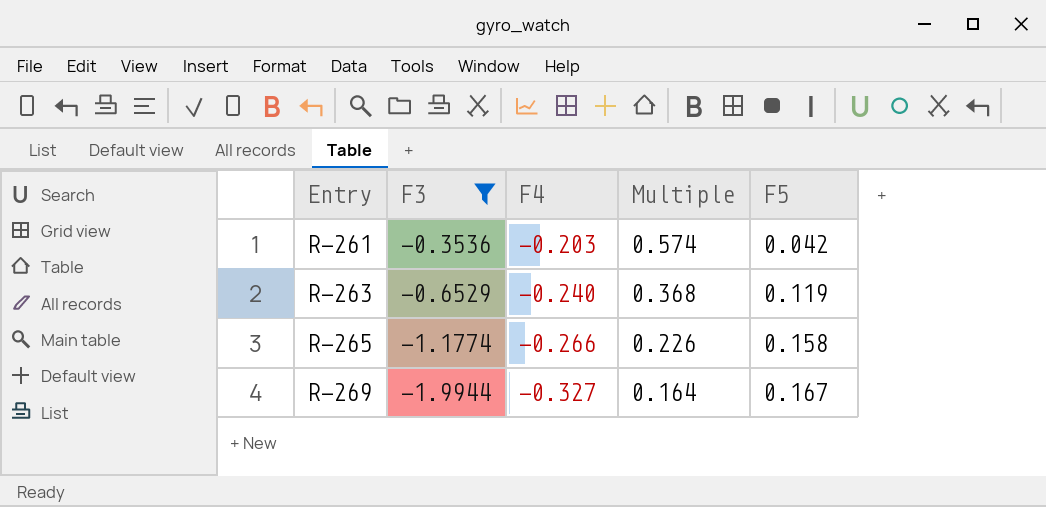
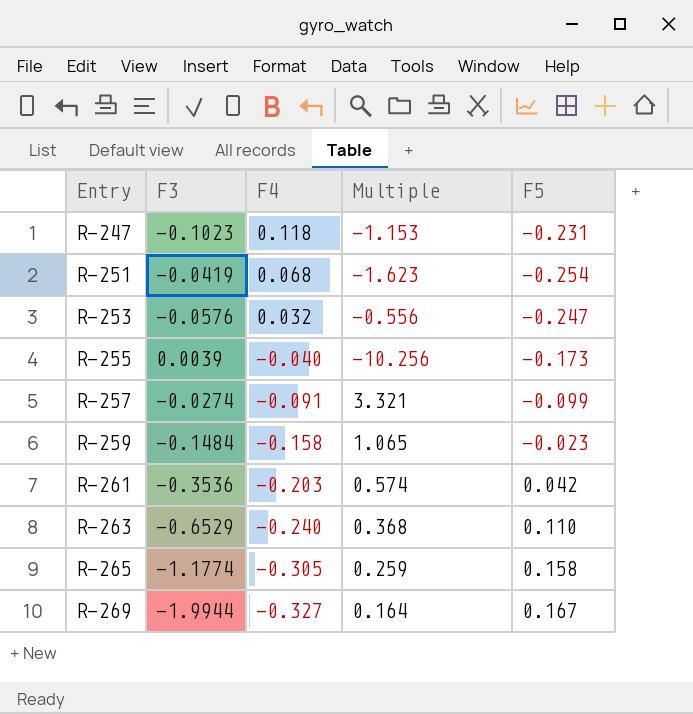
filter: F3 <= -0.3536 -> none
R-263 | F5: 0.119 -> 0.110
R-265 | F4: -0.266 -> -0.305
R-265 | Multiple: 0.226 -> 0.259

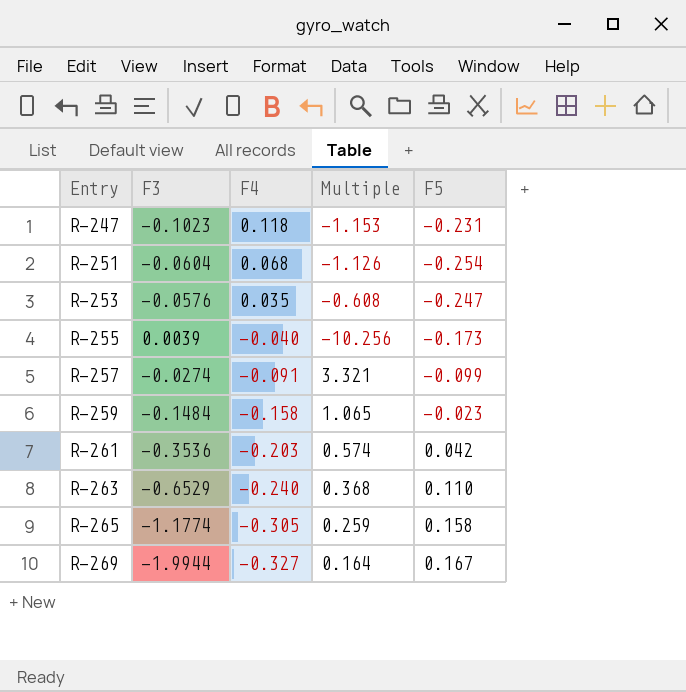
R-251 | F3: -0.0419 -> -0.0604
R-251 | Multiple: -1.623 -> -1.126
R-253 | F4: 0.032 -> 0.035
R-253 | Multiple: -0.556 -> -0.608

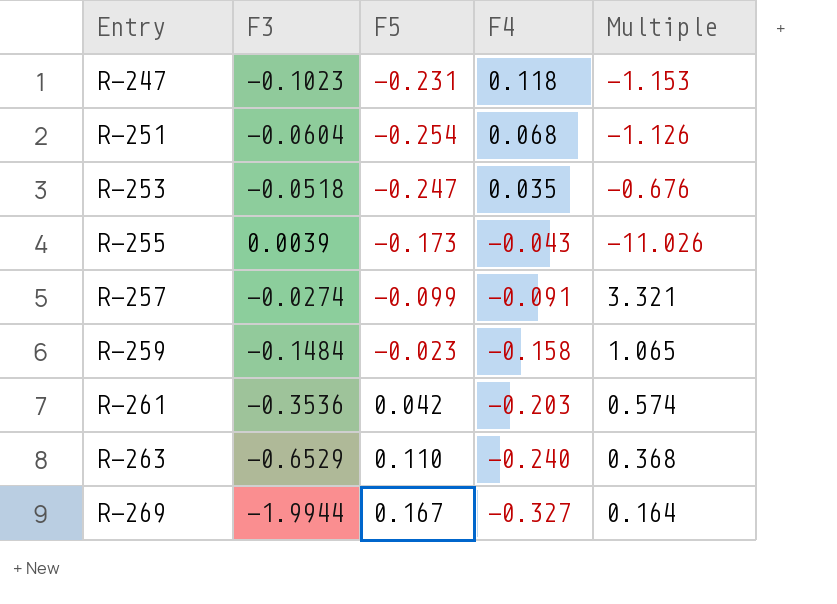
column F5 | position: 5 -> 3
row R-265: -1.1774 | -0.305 | 0.259 | 0.158 -> none
R-253 | F3: -0.0576 -> -0.0518
R-253 | Multiple: -0.608 -> -0.676
R-255 | F4: -0.040 -> -0.043
R-255 | Multiple: -10.256 -> -11.026

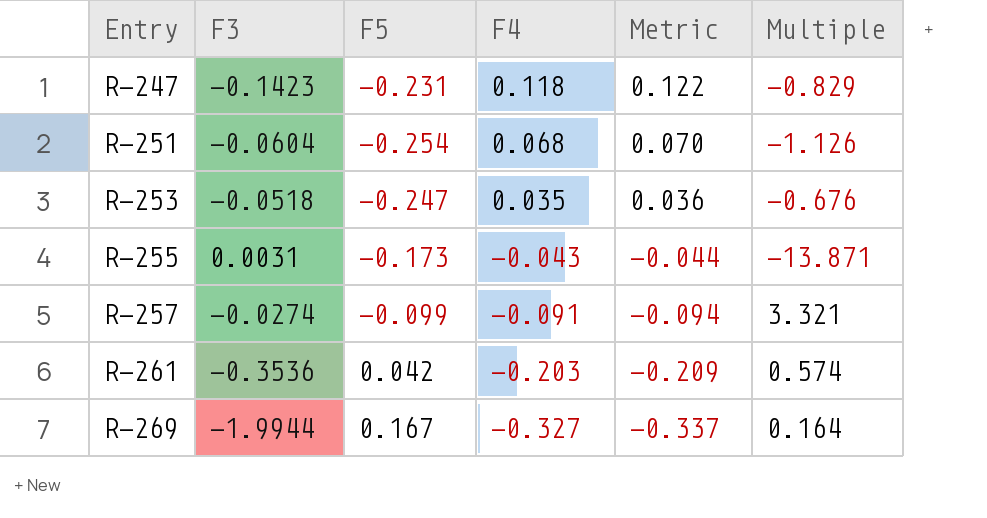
column Metric | formula: none -> [F4] * 1.03
row R-259: -0.1484 | -0.023 | -0.158 | 1.065 -> none
row R-263: -0.6529 | 0.110 | -0.240 | 0.368 -> none
R-247 | F3: -0.1023 -> -0.1423
R-247 | Multiple: -1.153 -> -0.829
R-255 | F3: 0.0039 -> 0.0031
R-255 | Multiple: -11.026 -> -13.871

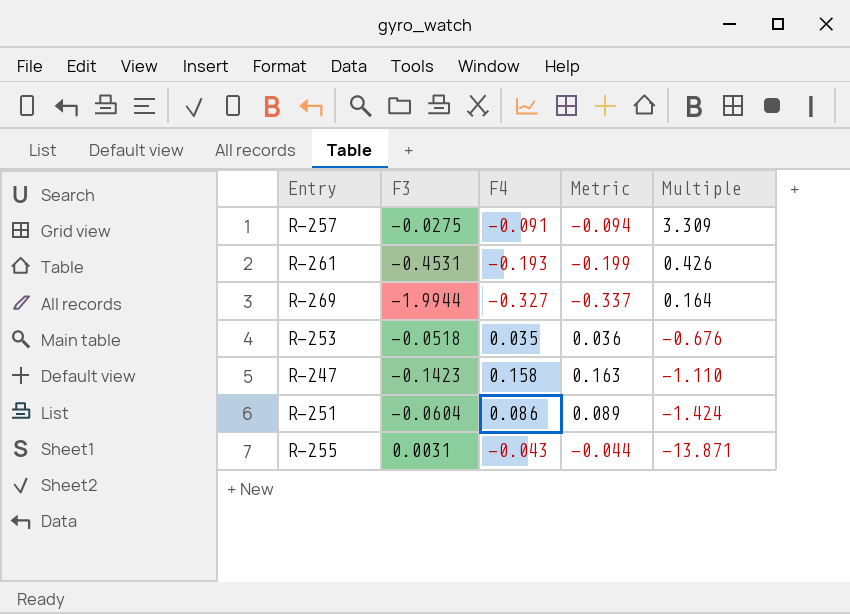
row order: Entry ascending -> Multiple descending
column F5 | position: 3 -> none
R-257 | F3: -0.0274 -> -0.0275
R-257 | Multiple: 3.321 -> 3.309
R-261 | F3: -0.3536 -> -0.4531
R-261 | F4: -0.203 -> -0.193
R-261 | Metric: -0.209 -> -0.199
R-261 | Multiple: 0.574 -> 0.426
R-247 | F4: 0.118 -> 0.158
R-247 | Metric: 0.122 -> 0.163
R-247 | Multiple: -0.829 -> -1.110
R-251 | F4: 0.068 -> 0.086
R-251 | Metric: 0.070 -> 0.089
R-251 | Multiple: -1.126 -> -1.424

